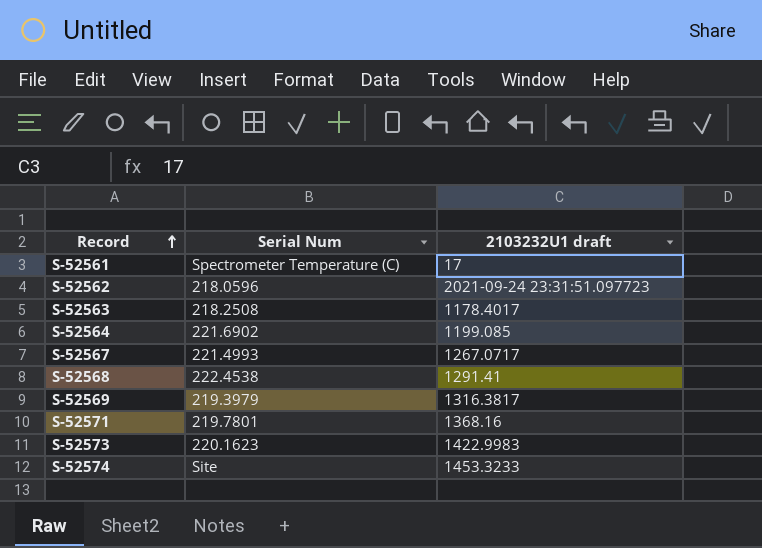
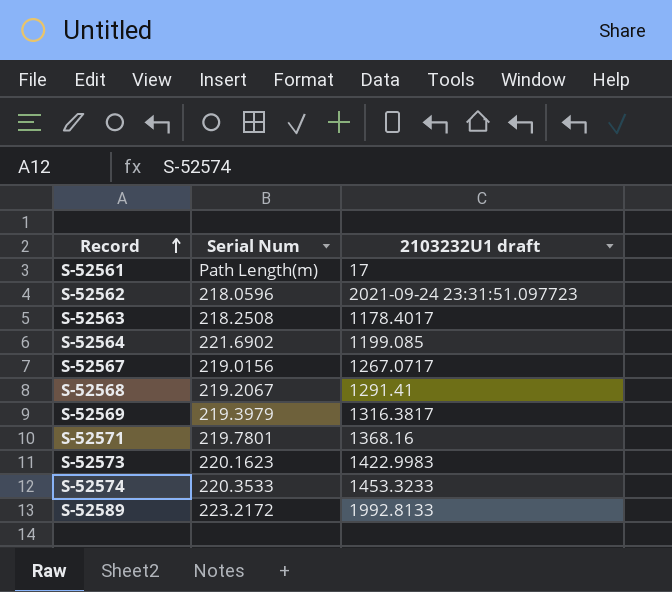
S-52561 | Serial Num: Spectrometer Temperature (C) -> Path Length(m)
S-52567 | Serial Num: 221.4993 -> 219.0156
S-52568 | Serial Num: 222.4538 -> 219.2067
S-52574 | Serial Num: Site -> 220.3533
row S-52589: none -> 223.2172 | 1992.8133

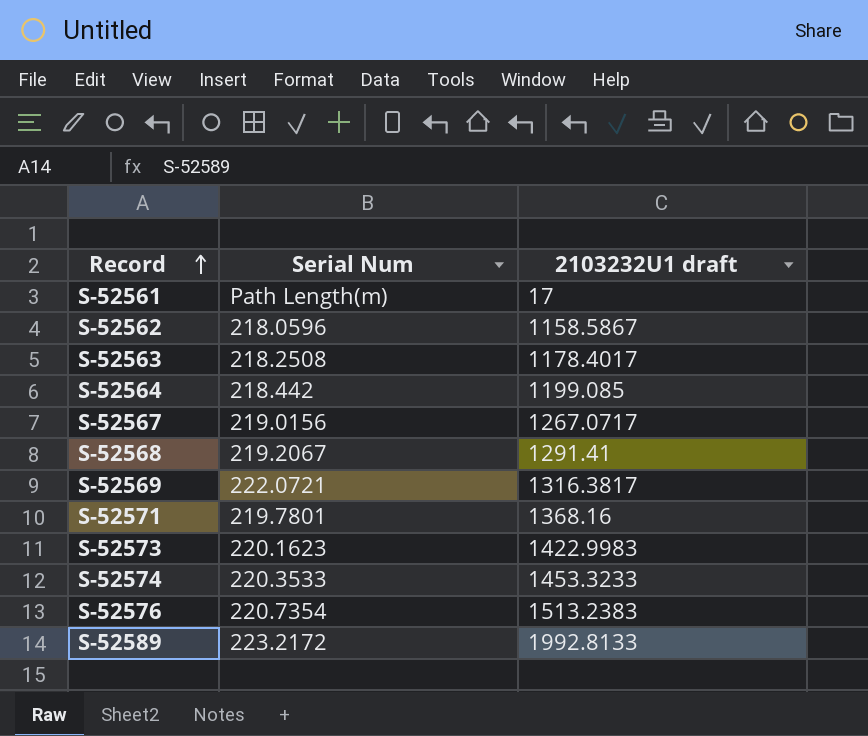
S-52562 | 2103232U1 draft: 2021-09-24 23:31:51.097723 -> 1158.5867
S-52564 | Serial Num: 221.6902 -> 218.442
S-52569 | Serial Num: 219.3979 -> 222.0721
row S-52576: none -> 220.7354 | 1513.2383

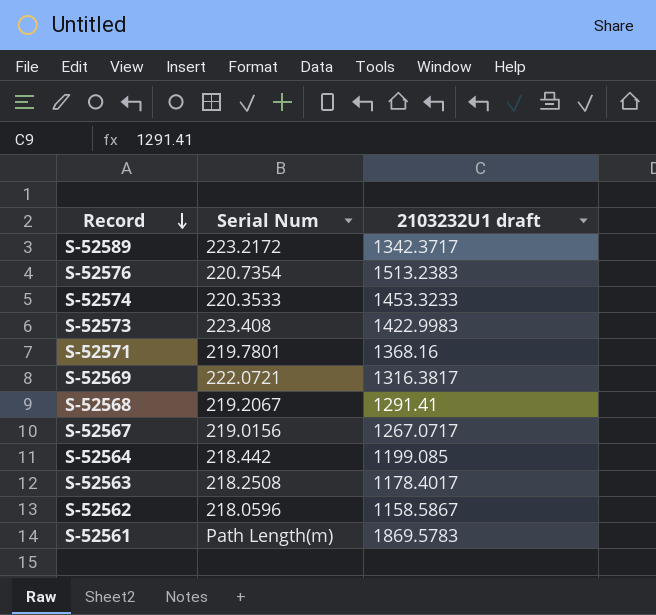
row order: Record ascending -> Record descending
S-52589 | 2103232U1 draft: 1992.8133 -> 1342.3717
S-52573 | Serial Num: 220.1623 -> 223.408
S-52561 | 2103232U1 draft: 17 -> 1869.5783

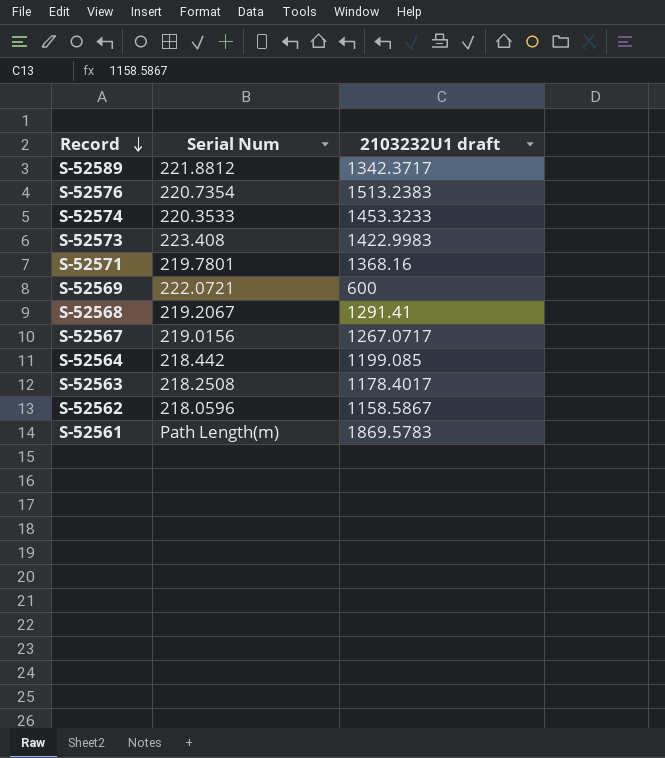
S-52589 | Serial Num: 223.2172 -> 221.8812
S-52569 | 2103232U1 draft: 1316.3817 -> 600

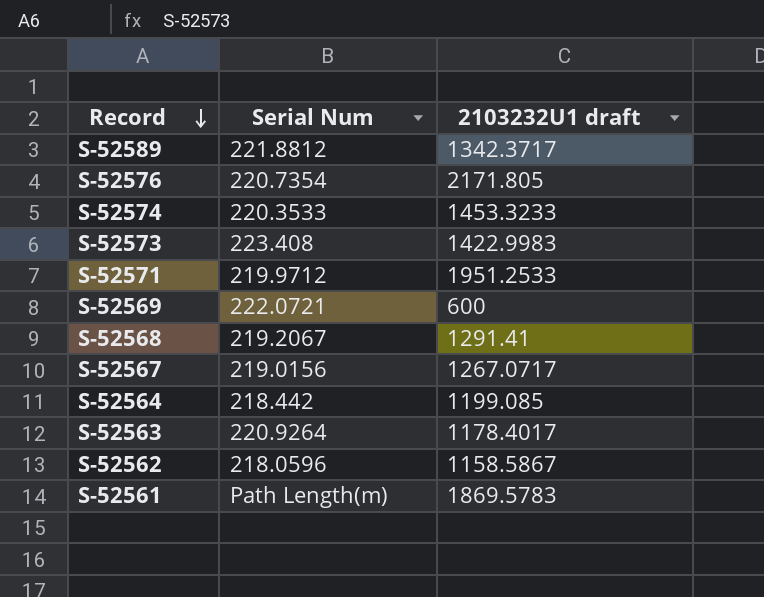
S-52576 | 2103232U1 draft: 1513.2383 -> 2171.805
S-52571 | Serial Num: 219.7801 -> 219.9712
S-52571 | 2103232U1 draft: 1368.16 -> 1951.2533
S-52563 | Serial Num: 218.2508 -> 220.9264

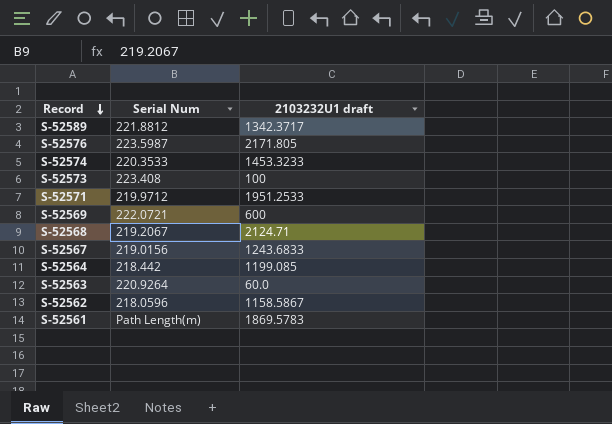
S-52576 | Serial Num: 220.7354 -> 223.5987
S-52573 | 2103232U1 draft: 1422.9983 -> 100
S-52568 | 2103232U1 draft: 1291.41 -> 2124.71
S-52567 | 2103232U1 draft: 1267.0717 -> 1243.6833
S-52563 | 2103232U1 draft: 1178.4017 -> 60.0

